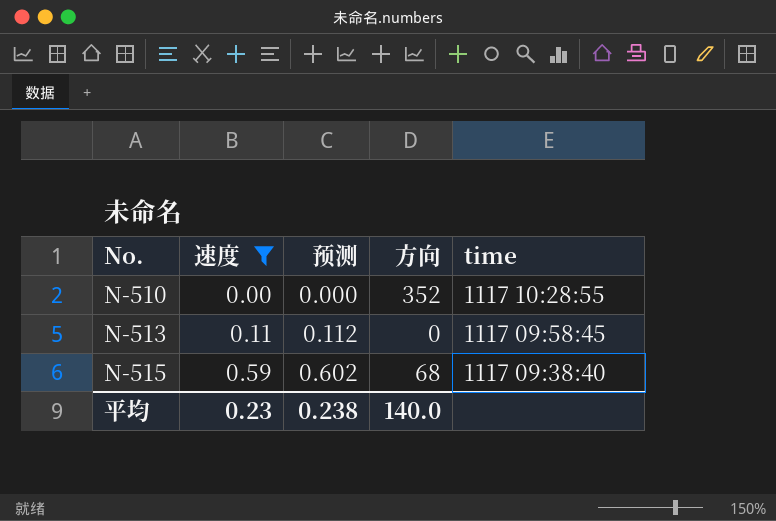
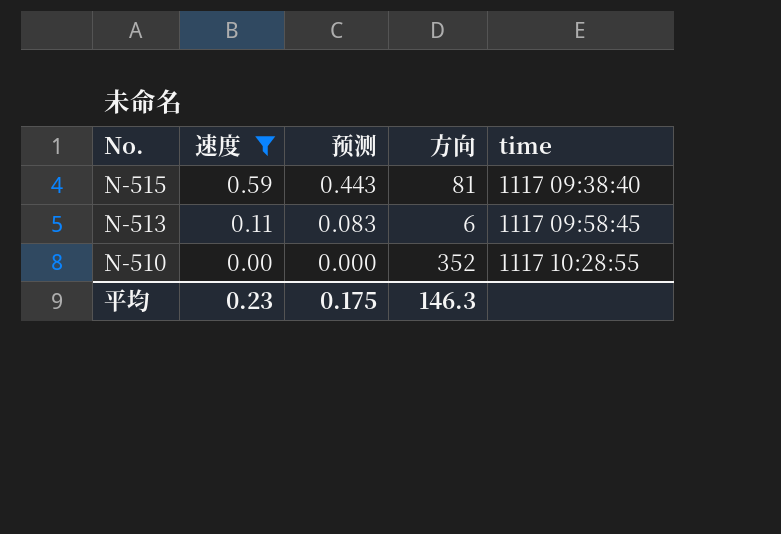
row order: No. ascending -> No. descending
column 预测 | formula: [速度] * 1.02 -> [速度] * 0.75
N-515 | 方向: 68 -> 81
N-513 | 方向: 0 -> 6
平均 | 预测: 0.238 -> 0.175
平均 | 方向: 140.0 -> 146.3

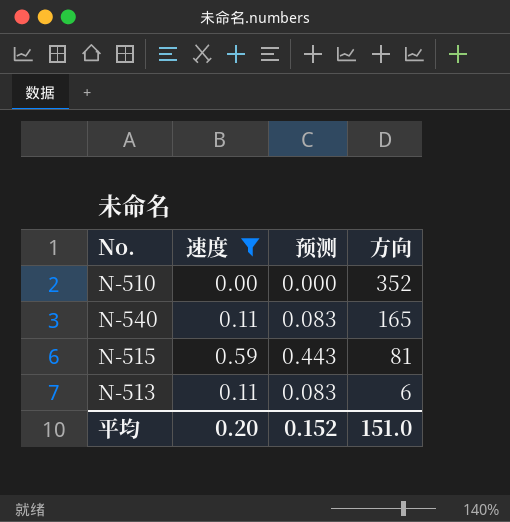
row order: No. descending -> 方向 descending
column time | position: 5 -> none
row N-540: none -> 0.11 | 0.083 | 165
平均 | 速度: 0.23 -> 0.20
平均 | 预测: 0.175 -> 0.152
平均 | 方向: 146.3 -> 151.0

